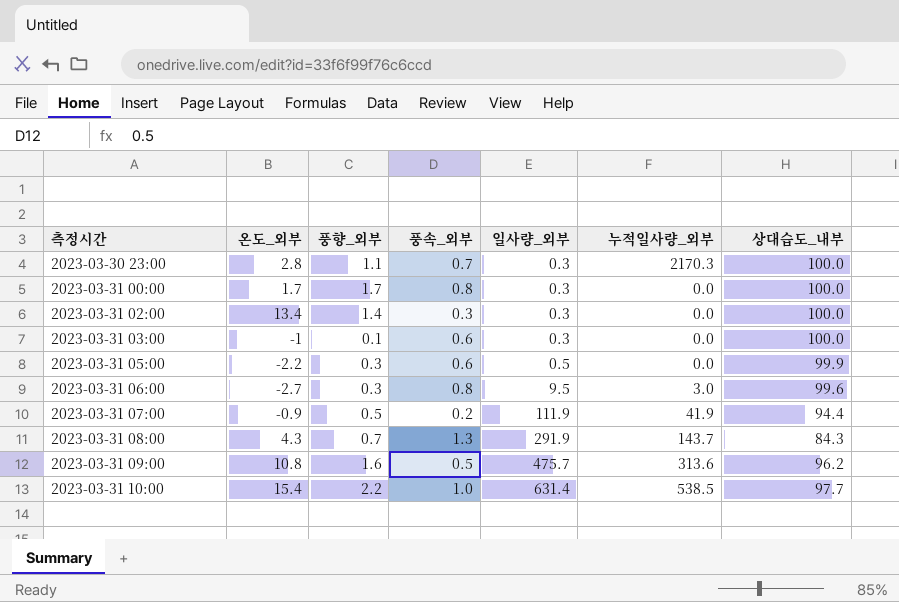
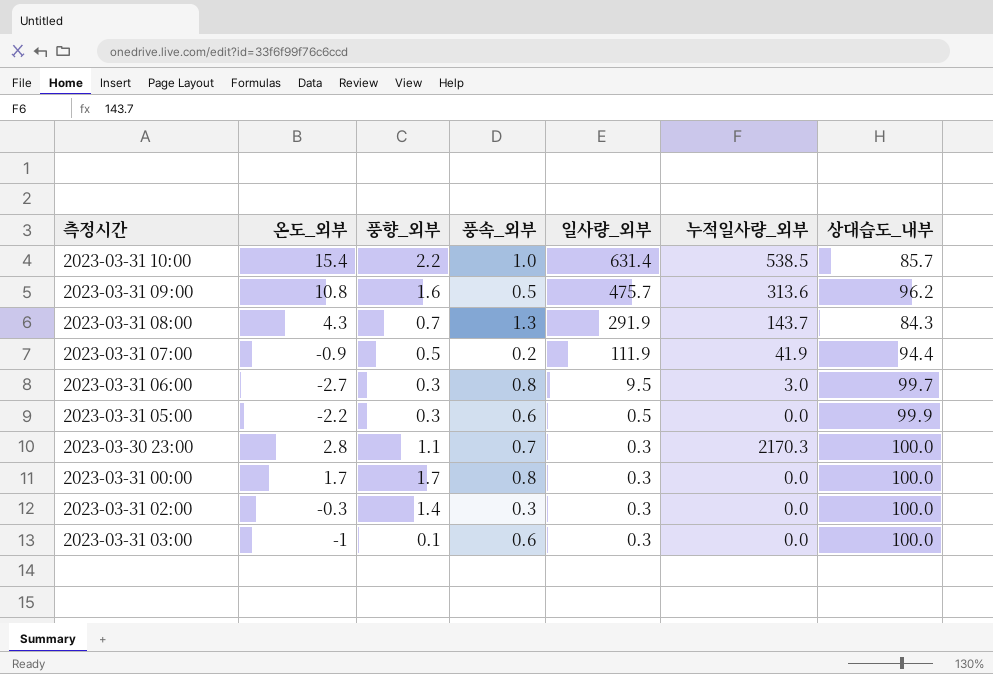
row order: 측정시간 ascending -> 일사량_외부 descending
2023-03-31 10:00 | 상대습도_내부: 97.7 -> 85.7
2023-03-31 06:00 | 상대습도_내부: 99.6 -> 99.7
2023-03-31 02:00 | 온도_외부: 13.4 -> -0.3

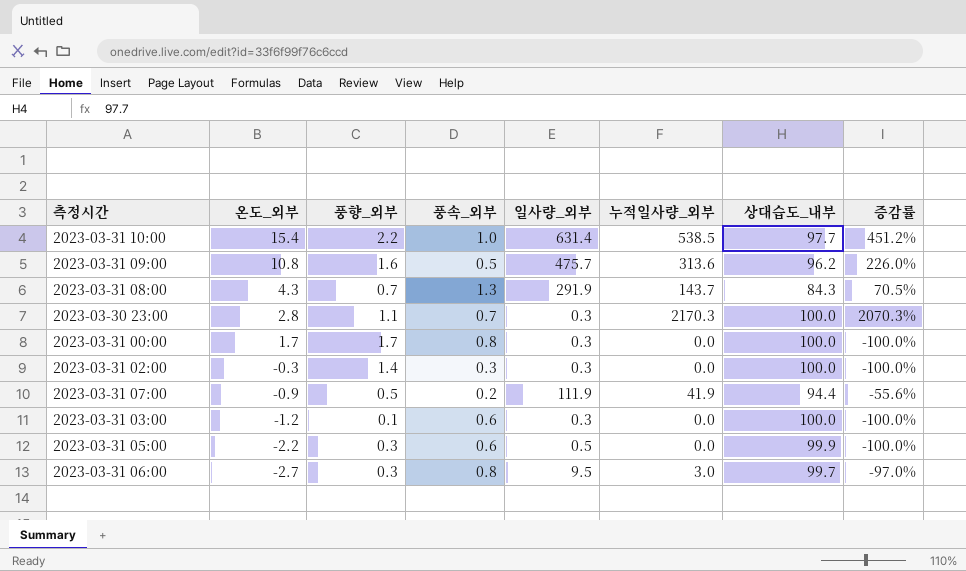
row order: 일사량_외부 descending -> 온도_외부 descending
column 증감률 | formula: none -> ([누적일사량_외부] - [상대습도_내부]) / [상대습도_내부]
2023-03-31 10:00 | 상대습도_내부: 85.7 -> 97.7
2023-03-31 03:00 | 온도_외부: -1 -> -1.2

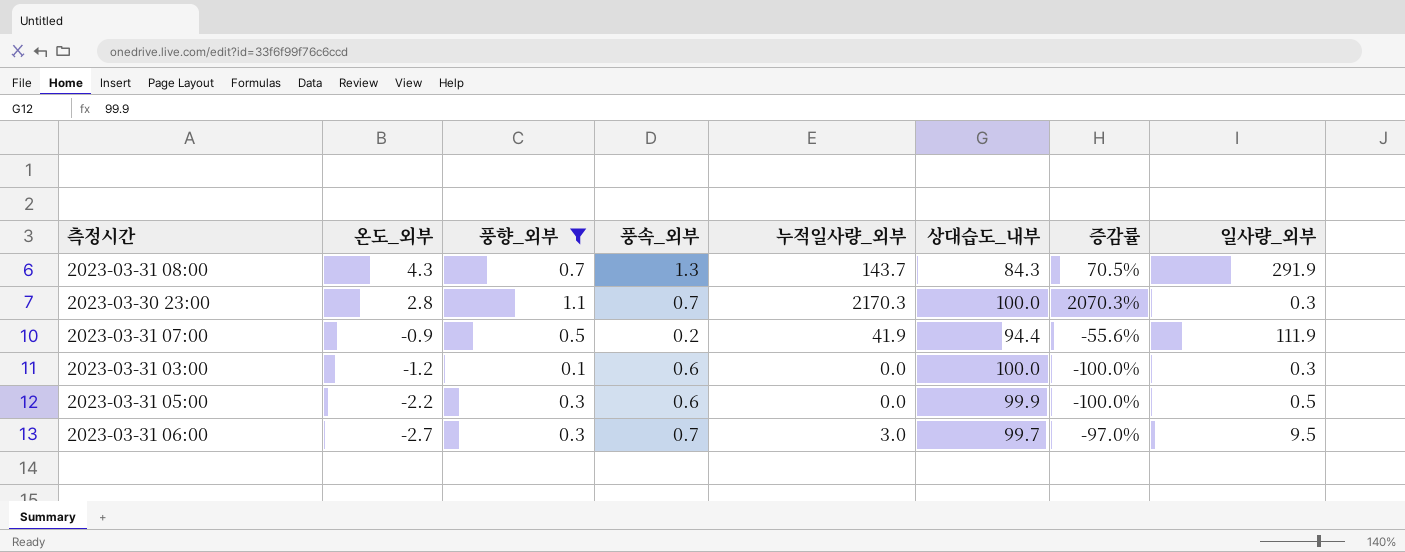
filter: none -> 풍향_외부 <= 1.1
column 일사량_외부 | position: 5 -> 8
2023-03-31 06:00 | 풍속_외부: 0.8 -> 0.7

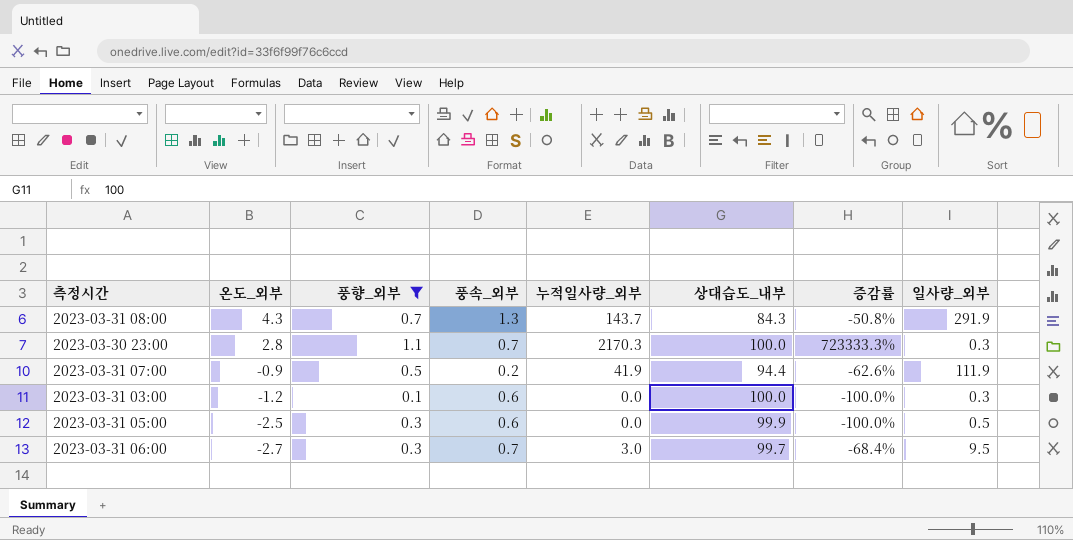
column 증감률 | formula: ([누적일사량_외부] - [상대습도_내부]) / [상대습도_내부] -> ([누적일사량_외부] - [일사량_외부]) / [일사량_외부]
2023-03-31 05:00 | 온도_외부: -2.2 -> -2.5

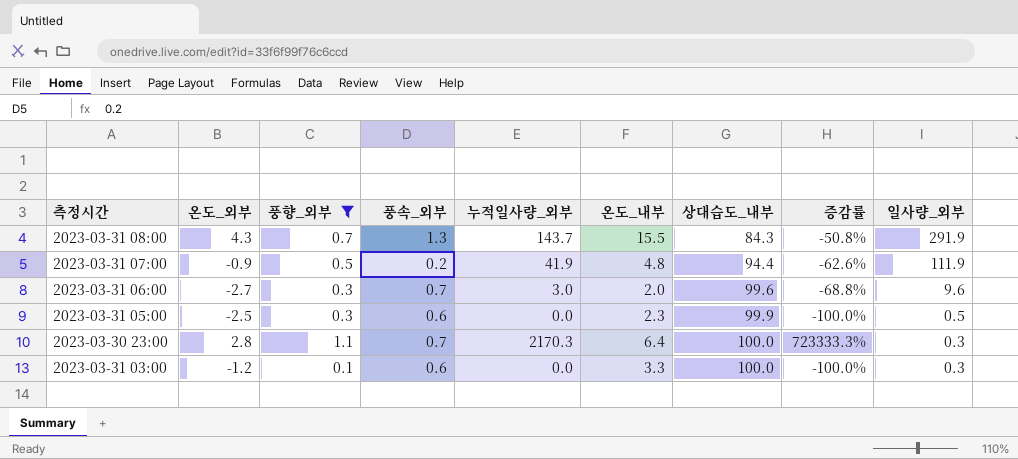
row order: 온도_외부 descending -> 상대습도_내부 ascending
column 온도_내부 | position: none -> 6
2023-03-31 06:00 | 상대습도_내부: 99.7 -> 99.6
2023-03-31 06:00 | 증감률: -68.4% -> -68.8%
2023-03-31 06:00 | 일사량_외부: 9.5 -> 9.6

